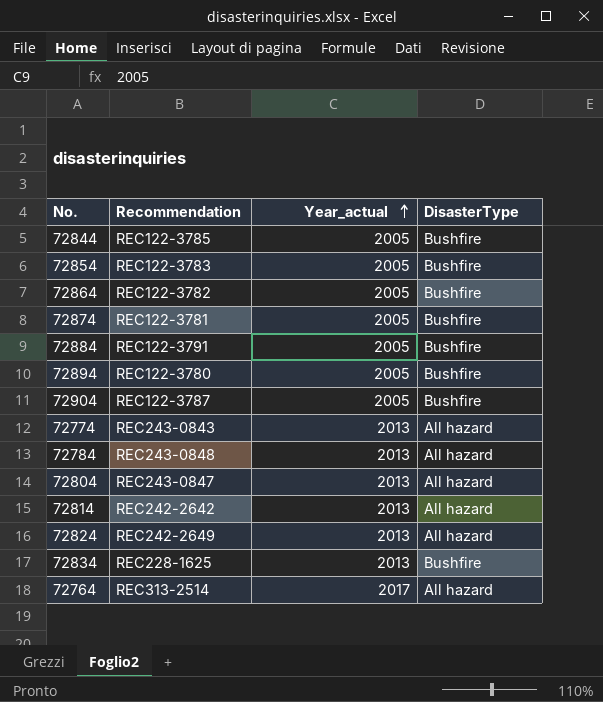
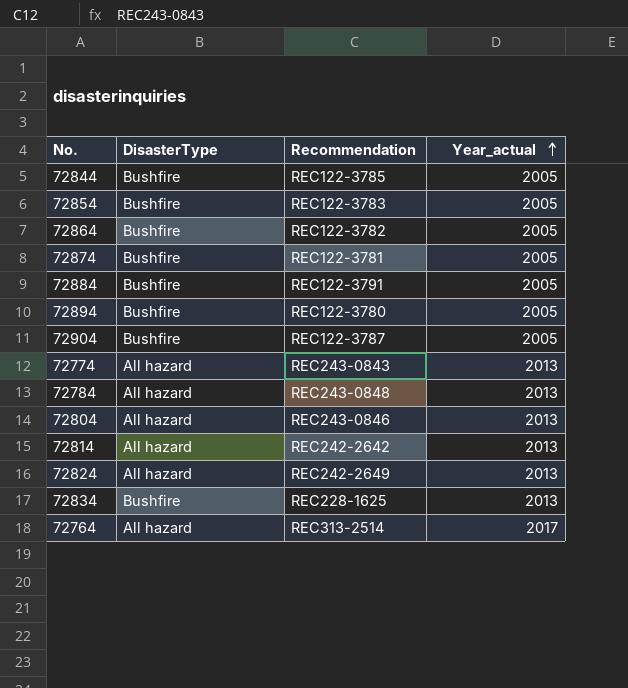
column DisasterType | position: 4 -> 2
72804 | Recommendation: REC243-0847 -> REC243-0846

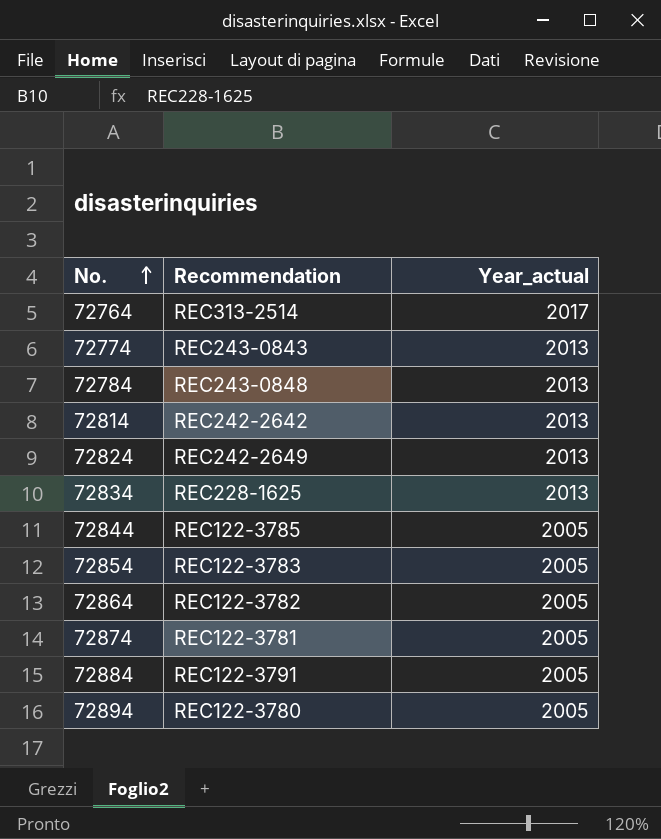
row order: Year_actual ascending -> No. ascending
column DisasterType | position: 2 -> none
row 72904: Bushfire | REC122-3787 | 2005 -> none
row 72804: All hazard | REC243-0846 | 2013 -> none

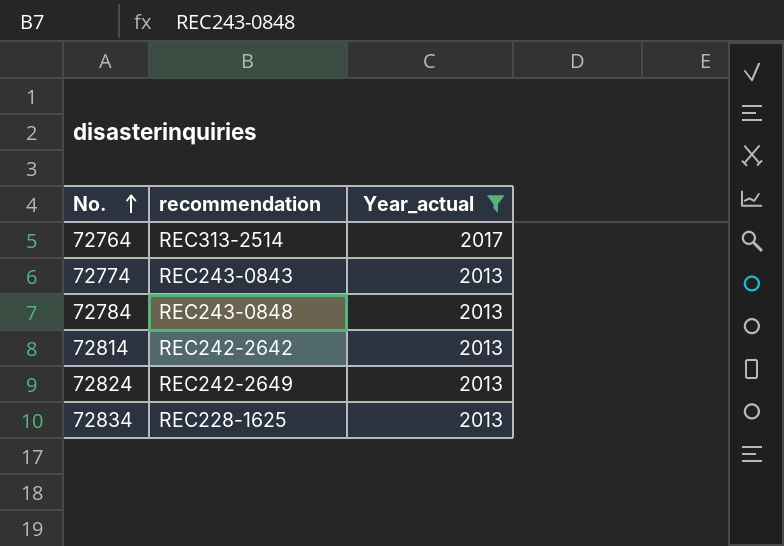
filter: none -> Year_actual != 2005
column name: Recommendation -> recommendation

